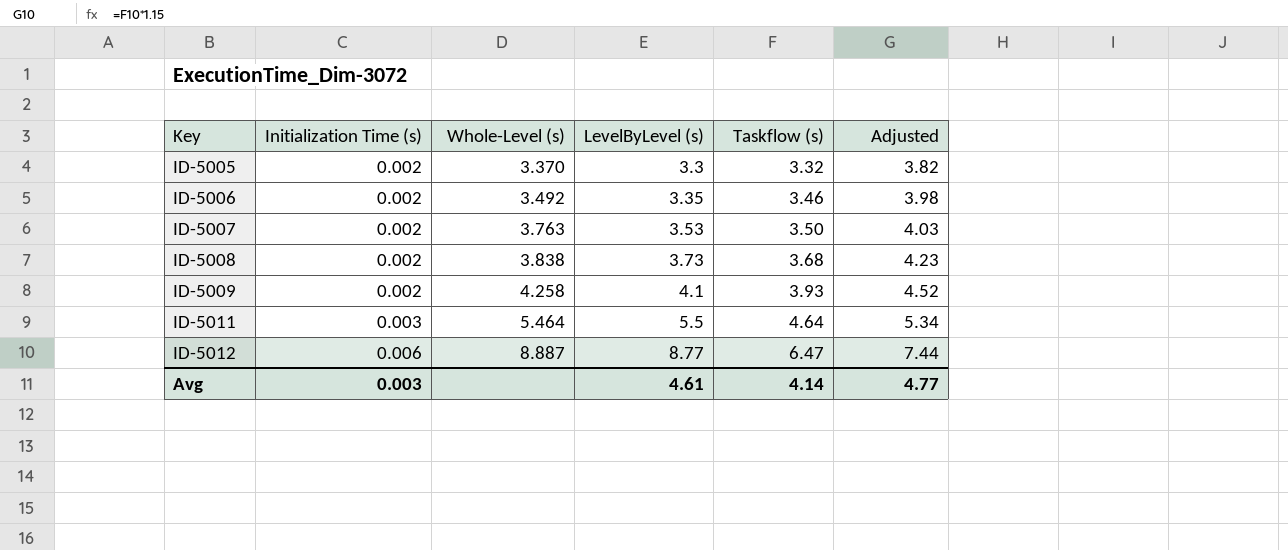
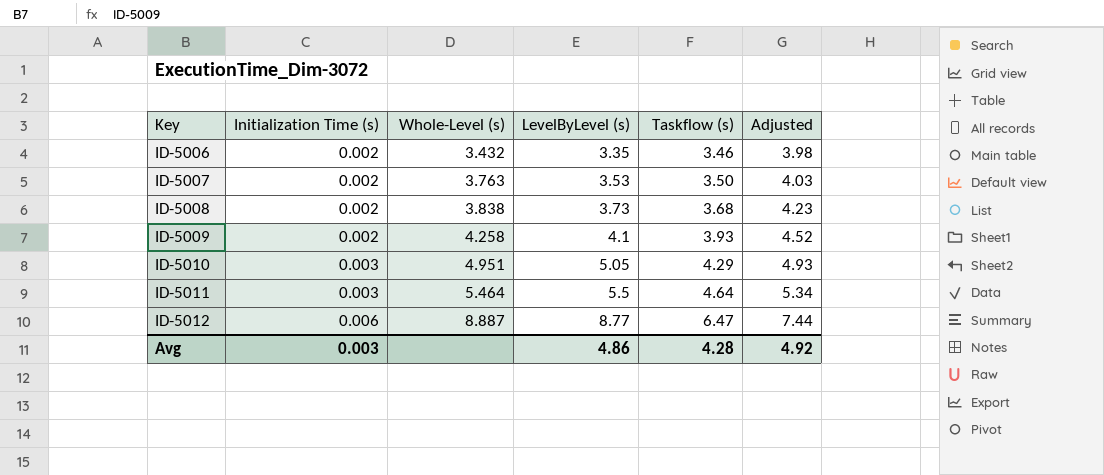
row ID-5005: 0.002 | 3.370 | 3.3 | 3.32 | 3.82 -> none
ID-5006 | Whole-Level (s): 3.492 -> 3.432
row ID-5010: none -> 0.003 | 4.951 | 5.05 | 4.29 | 4.93
Avg | LevelByLevel (s): 4.61 -> 4.86
Avg | Taskflow (s): 4.14 -> 4.28
Avg | Adjusted: 4.77 -> 4.92

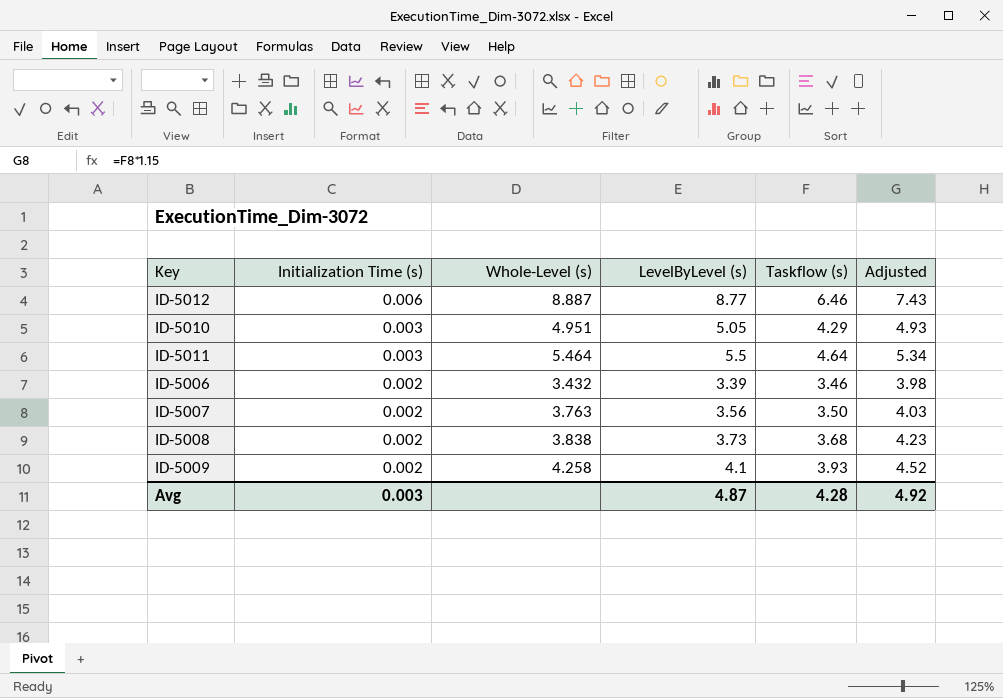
row order: Key ascending -> Initialization Time (s) descending
ID-5012 | Taskflow (s): 6.47 -> 6.46
ID-5012 | Adjusted: 7.44 -> 7.43
ID-5006 | LevelByLevel (s): 3.35 -> 3.39
ID-5007 | LevelByLevel (s): 3.53 -> 3.56
Avg | LevelByLevel (s): 4.86 -> 4.87

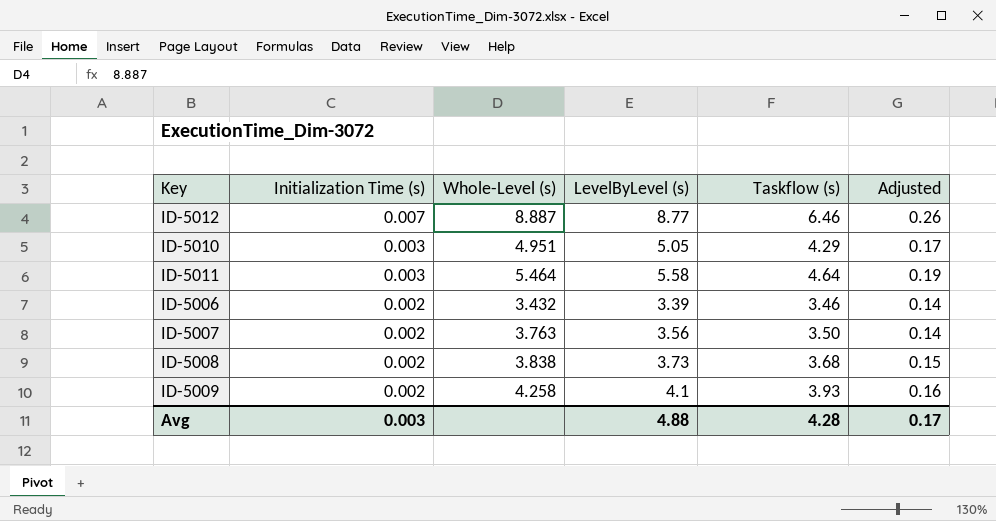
column Adjusted | formula: [Taskflow (s)] * 1.15 -> [Taskflow (s)] * 0.04
ID-5012 | Initialization Time (s): 0.006 -> 0.007
ID-5011 | LevelByLevel (s): 5.5 -> 5.58
Avg | LevelByLevel (s): 4.87 -> 4.88
Avg | Adjusted: 4.92 -> 0.17

